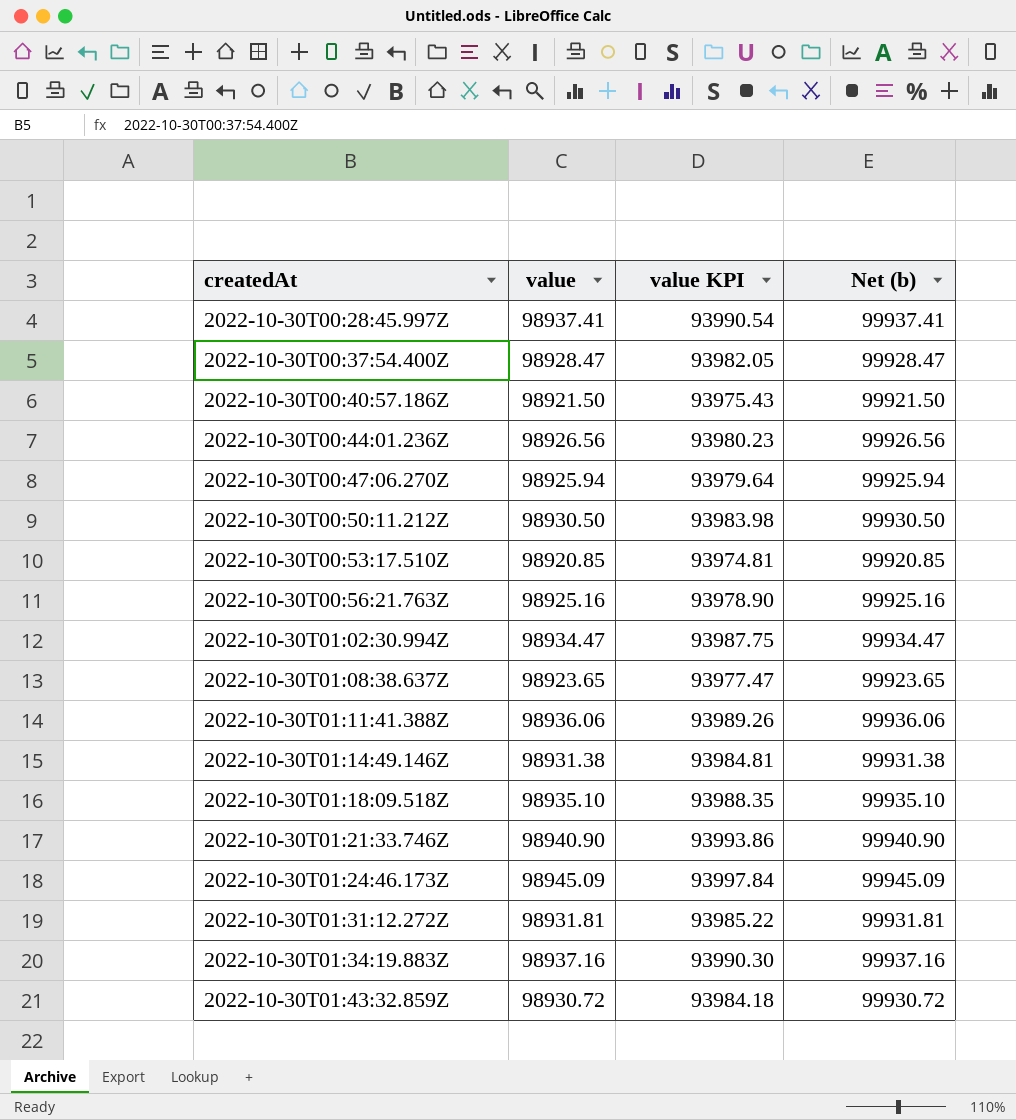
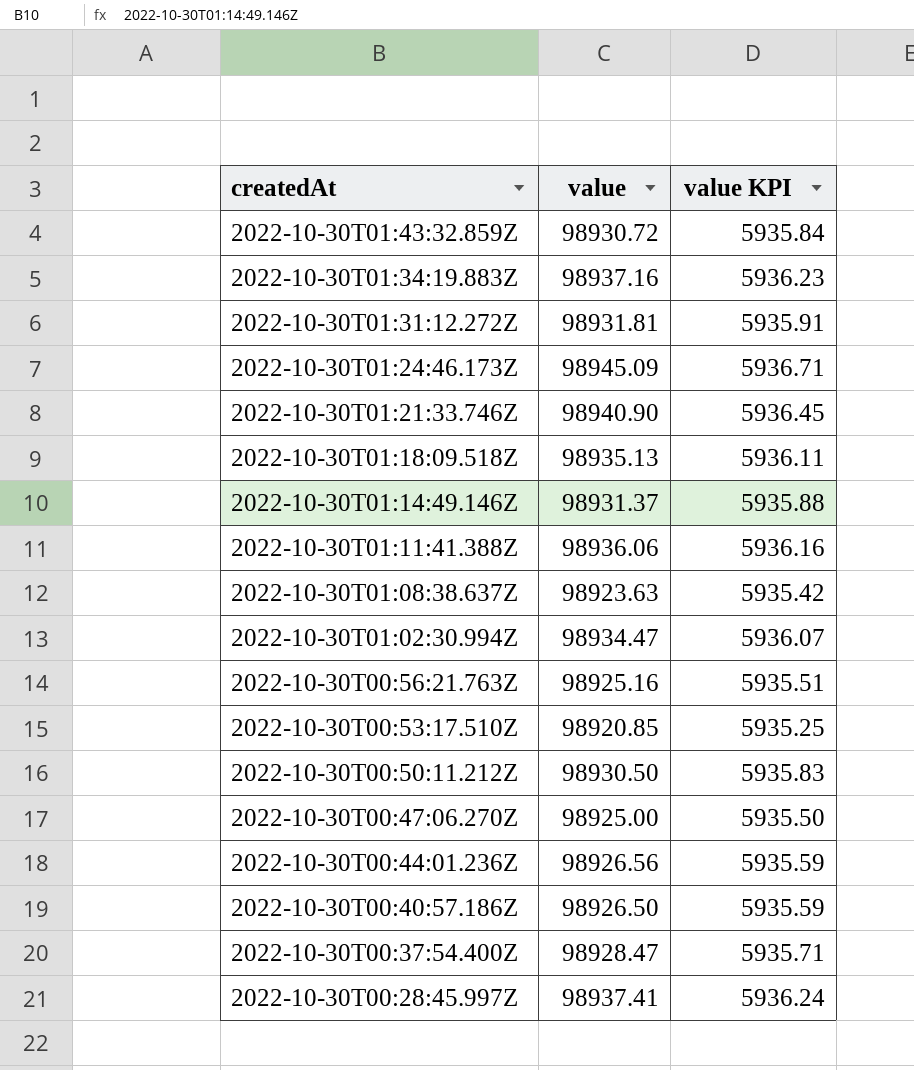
row order: createdAt ascending -> createdAt descending
column Net (b) | formula: [value] + 1000 -> none
column value KPI | formula: [value] * 0.95 -> [value] * 0.06
2022-10-30T01:18:09.518Z | value: 98935.10 -> 98935.13
2022-10-30T01:14:49.146Z | value: 98931.38 -> 98931.37
2022-10-30T01:08:38.637Z | value: 98923.65 -> 98923.63
2022-10-30T00:47:06.270Z | value: 98925.94 -> 98925.00
2022-10-30T00:40:57.186Z | value: 98921.50 -> 98926.50

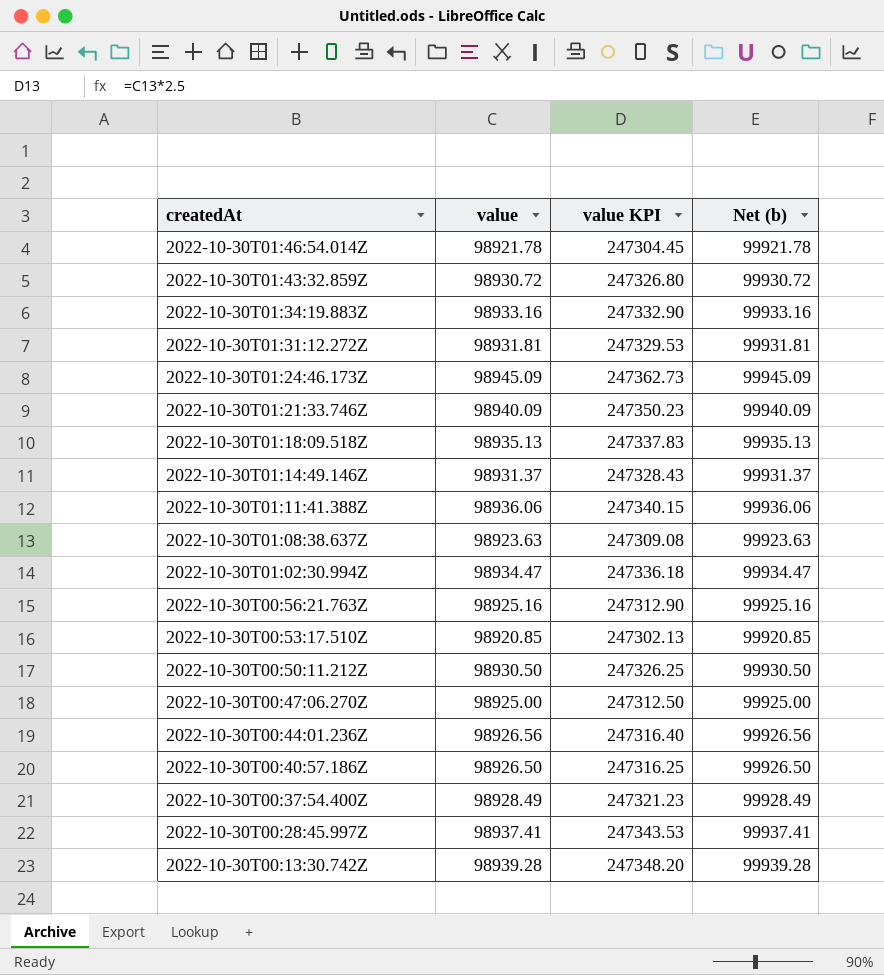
column value KPI | formula: [value] * 0.06 -> [value] * 2.5
column Net (b) | formula: none -> [value] + 1000
row 2022-10-30T01:46:54.014Z: none -> 98921.78 | 247304.45 | 99921.78
2022-10-30T01:34:19.883Z | value: 98937.16 -> 98933.16
2022-10-30T01:21:33.746Z | value: 98940.90 -> 98940.09
2022-10-30T00:37:54.400Z | value: 98928.47 -> 98928.49
row 2022-10-30T00:13:30.742Z: none -> 98939.28 | 247348.20 | 99939.28

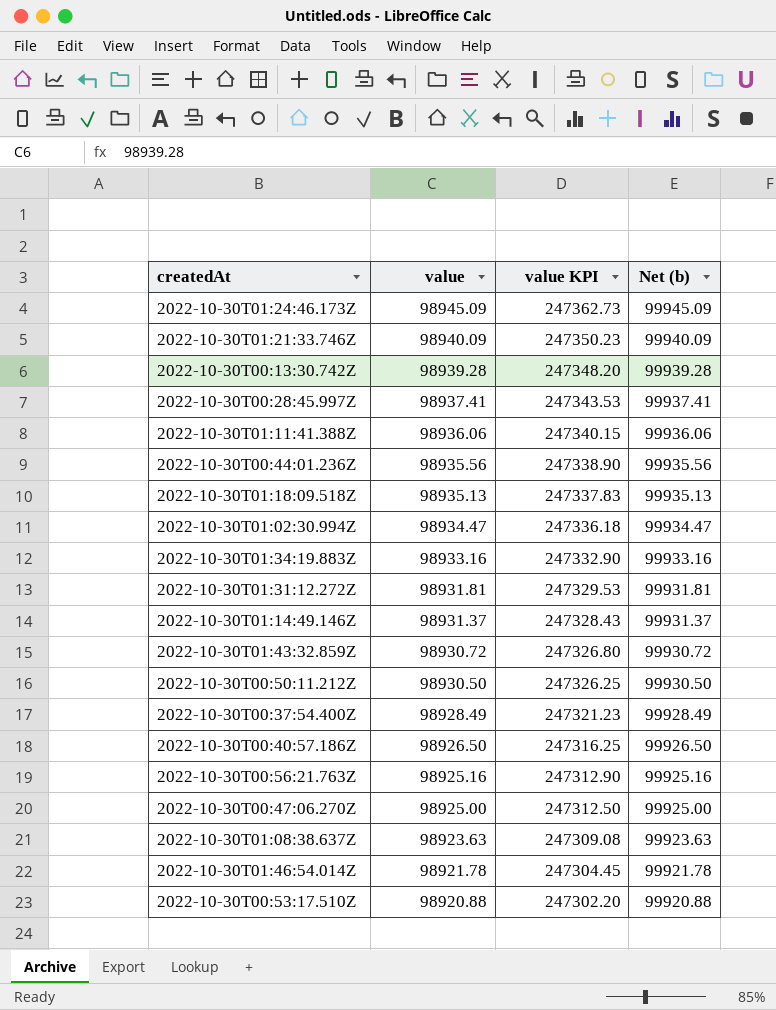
row order: createdAt descending -> value descending
2022-10-30T00:44:01.236Z | value: 98926.56 -> 98935.56
2022-10-30T00:44:01.236Z | value KPI: 247316.40 -> 247338.90
2022-10-30T00:44:01.236Z | Net (b): 99926.56 -> 99935.56
2022-10-30T00:53:17.510Z | value: 98920.85 -> 98920.88
2022-10-30T00:53:17.510Z | value KPI: 247302.13 -> 247302.20
2022-10-30T00:53:17.510Z | Net (b): 99920.85 -> 99920.88

